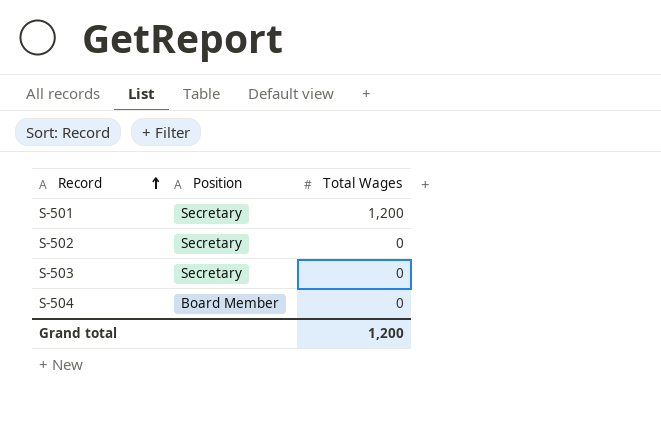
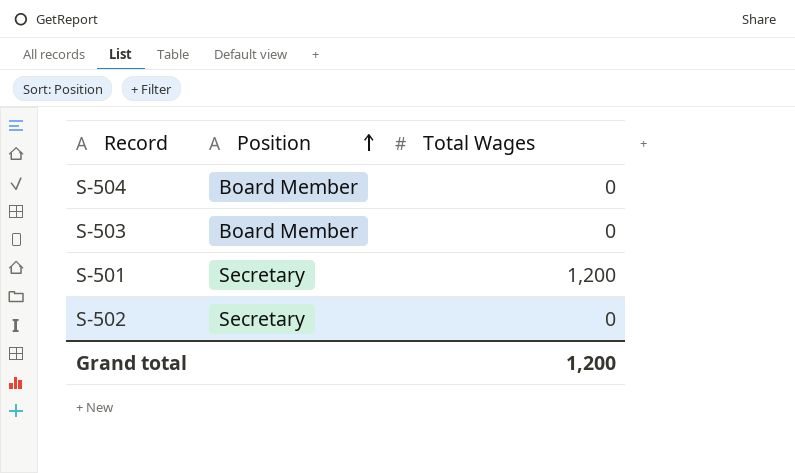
row order: Record ascending -> Position ascending
S-503 | Position: Secretary -> Board Member

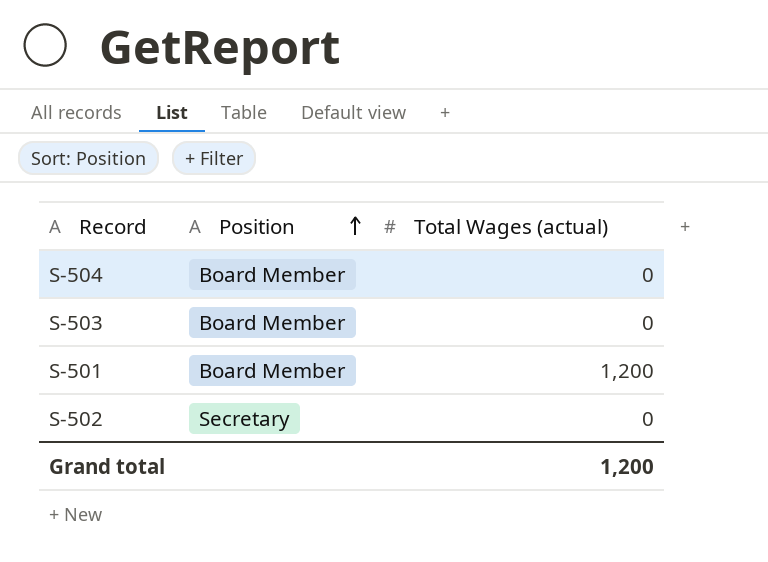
column name: Total Wages -> Total Wages (actual)
S-501 | Position: Secretary -> Board Member

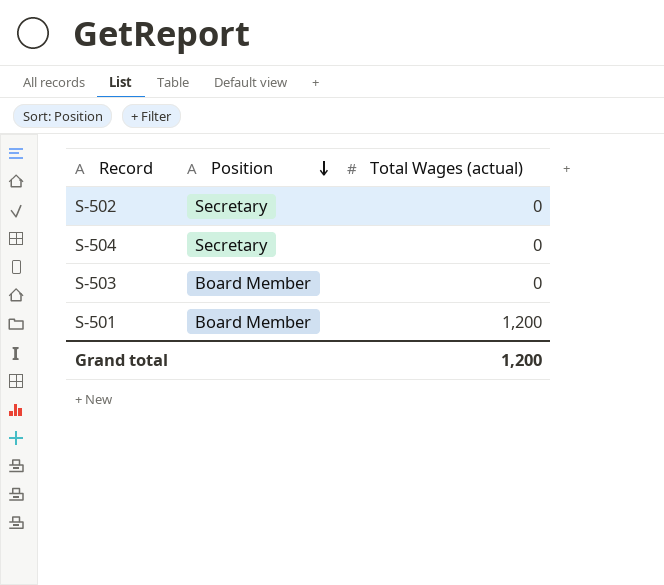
row order: Position ascending -> Position descending
S-504 | Position: Board Member -> Secretary

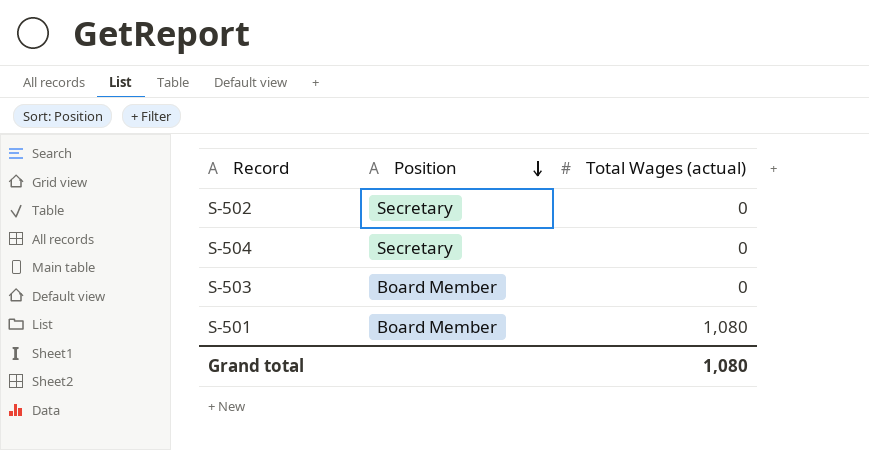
S-501 | Total Wages (actual): 1,200 -> 1,080
Grand total | Total Wages (actual): 1,200 -> 1,080

